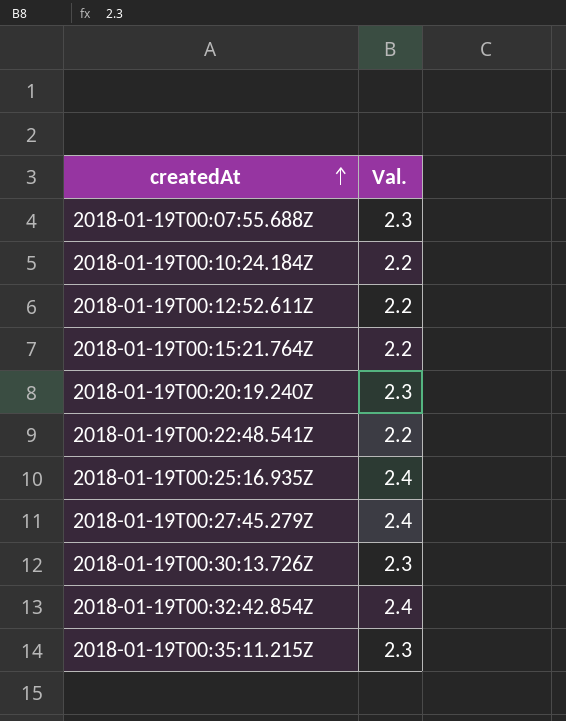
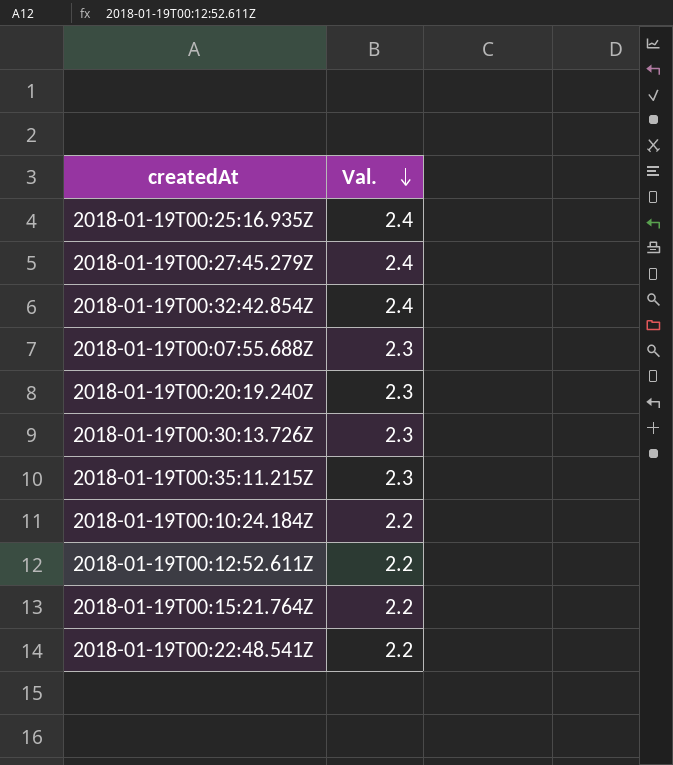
row order: createdAt ascending -> Val. descending

